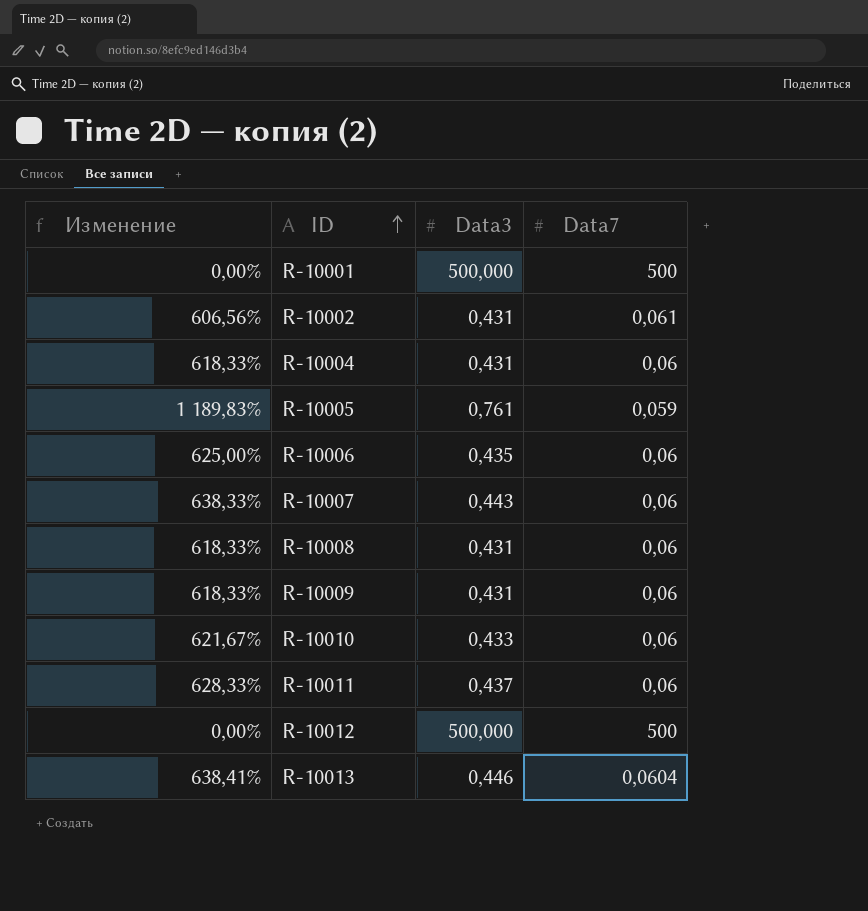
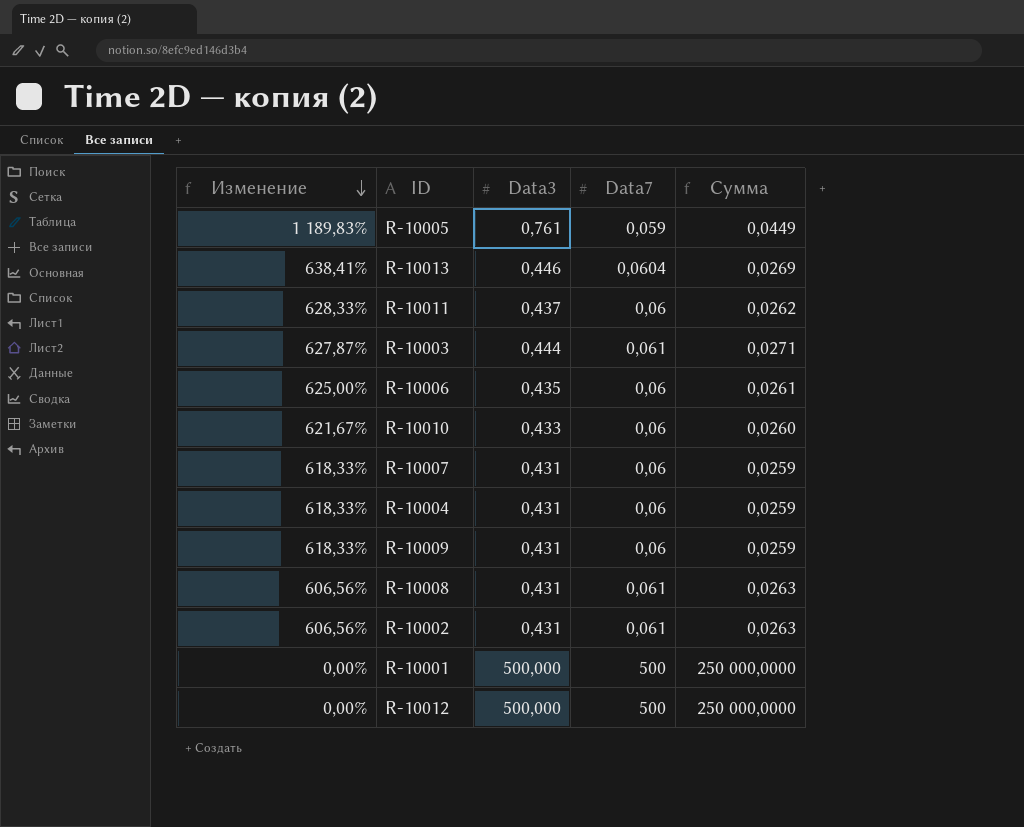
row order: ID ascending -> Изменение descending
column Сумма | formula: none -> [Data3] * [Data7]
row R-10003: none -> 627,87% | 0,444 | 0,061 | 0,0271
R-10007 | Изменение: 638,33% -> 618,33%
R-10007 | Data3: 0,443 -> 0,431
R-10008 | Изменение: 618,33% -> 606,56%
R-10008 | Data7: 0,06 -> 0,061

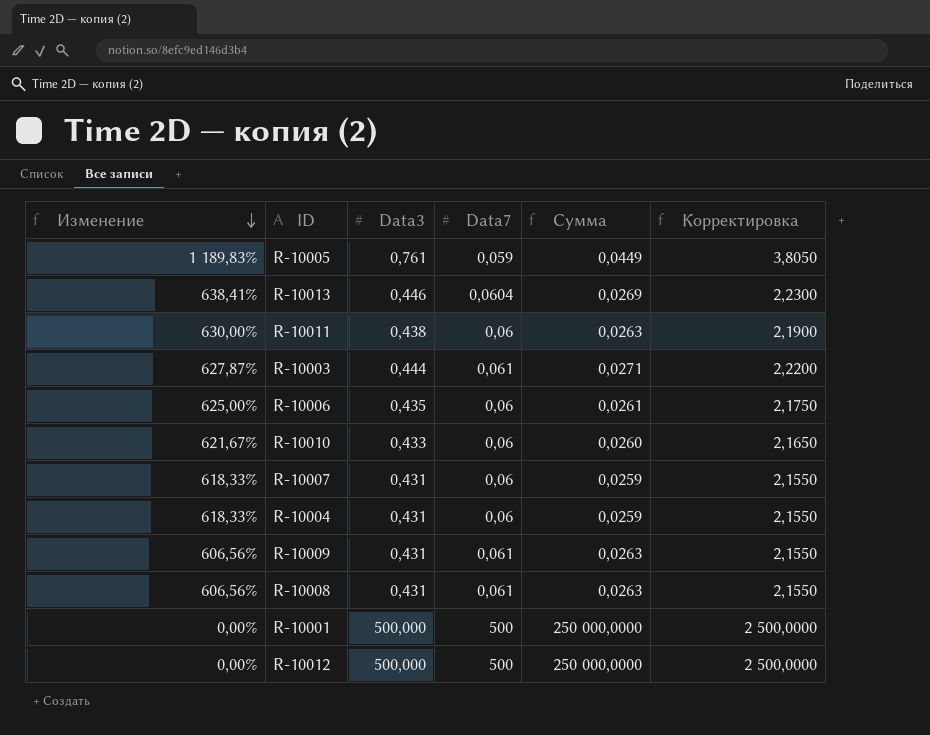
column Корректировка | formula: none -> [Data3] * 5
row R-10002: 606,56% | 0,431 | 0,061 | 0,0263 -> none
R-10011 | Изменение: 628,33% -> 630,00%
R-10011 | Data3: 0,437 -> 0,438
R-10011 | Сумма: 0,0262 -> 0,0263
R-10009 | Изменение: 618,33% -> 606,56%
R-10009 | Data7: 0,06 -> 0,061
R-10009 | Сумма: 0,0259 -> 0,0263

